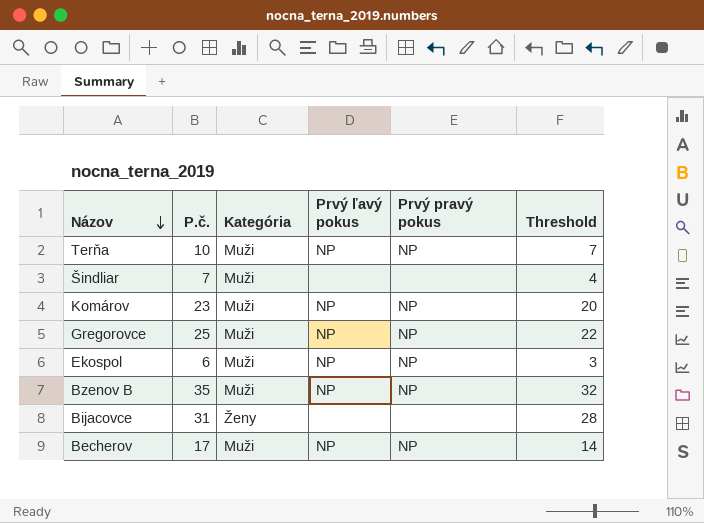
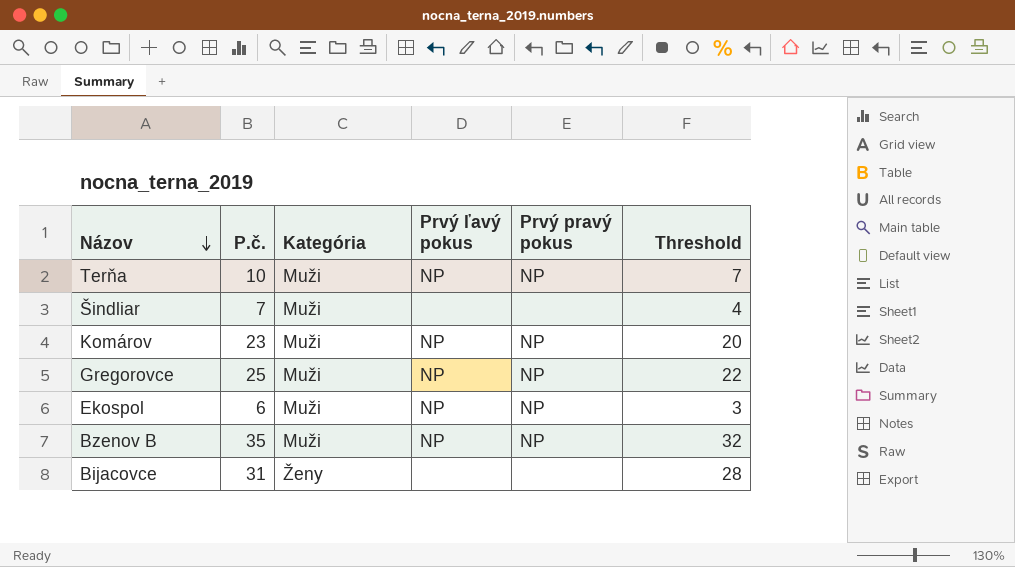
row Becherov: 17 | Muži | NP | NP | 14 -> none

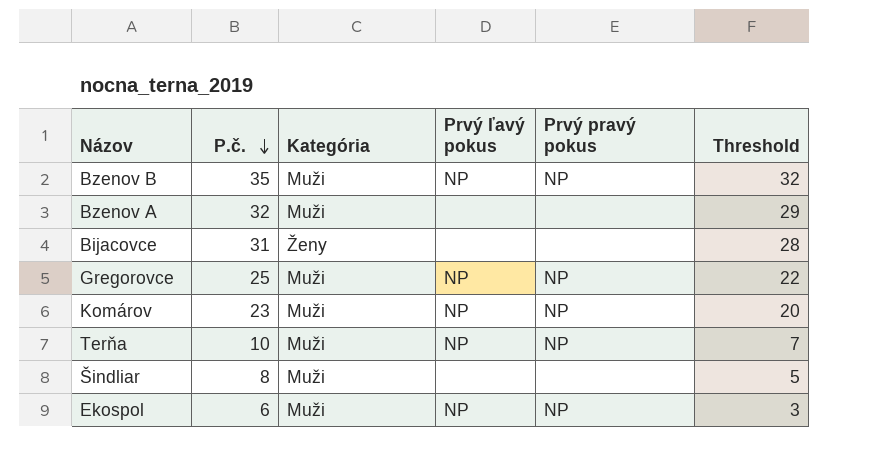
row order: Názov descending -> P.č. descending
row Bzenov A: none -> 32 | Muži | none | none | 29
Šindliar | P.č.: 7 -> 8
Šindliar | Threshold: 4 -> 5

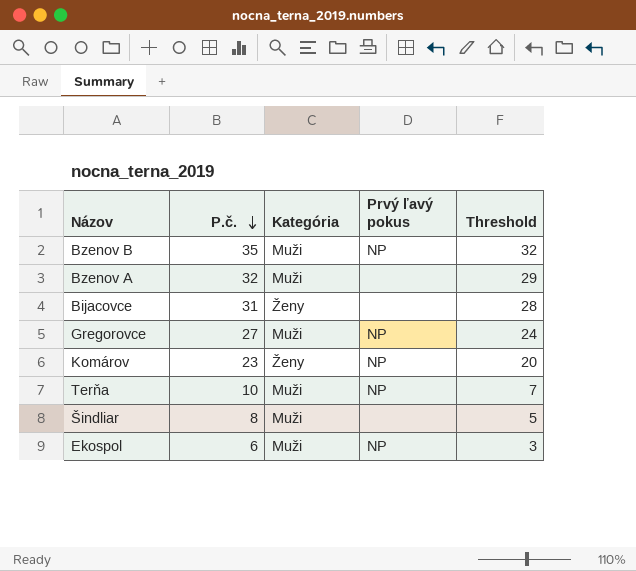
column Prvý pravý pokus | position: 5 -> none
Gregorovce | P.č.: 25 -> 27
Gregorovce | Threshold: 22 -> 24
Komárov | Kategória: Muži -> Ženy

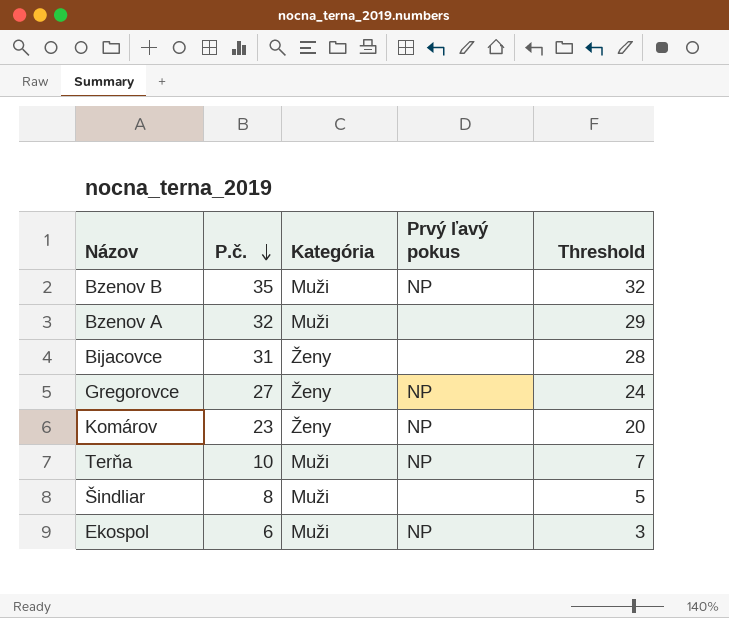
Gregorovce | Kategória: Muži -> Ženy

